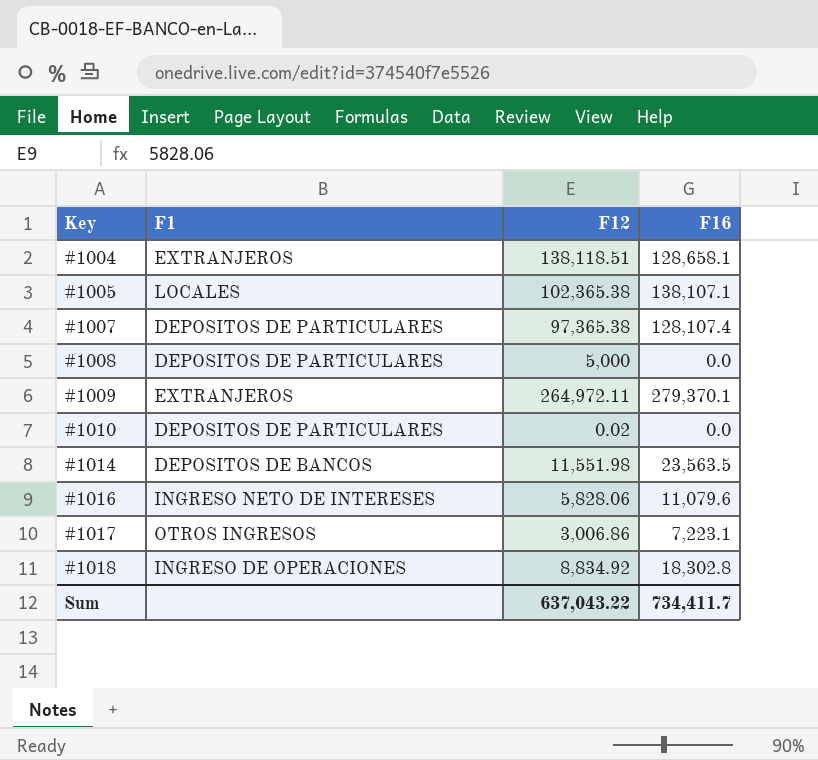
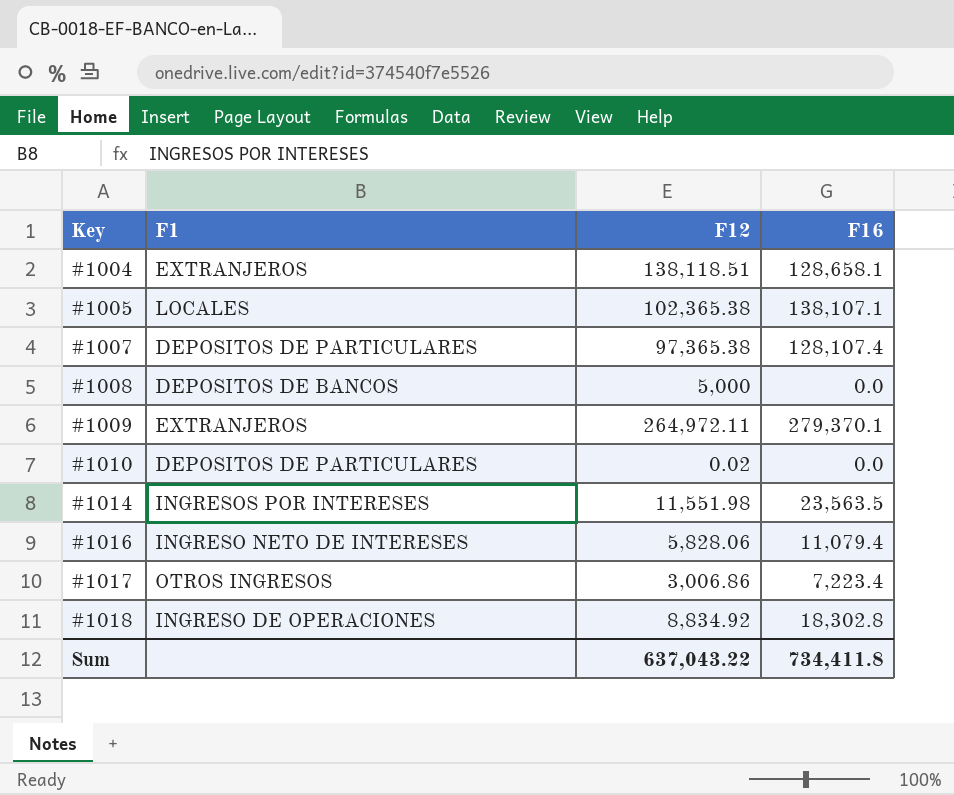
#1008 | F1: DEPOSITOS DE PARTICULARES -> DEPOSITOS DE BANCOS
#1014 | F1: DEPOSITOS DE BANCOS -> INGRESOS POR INTERESES
#1016 | F16: 11,079.6 -> 11,079.4
#1017 | F16: 7,223.1 -> 7,223.4
Sum | F16: 734,411.7 -> 734,411.8

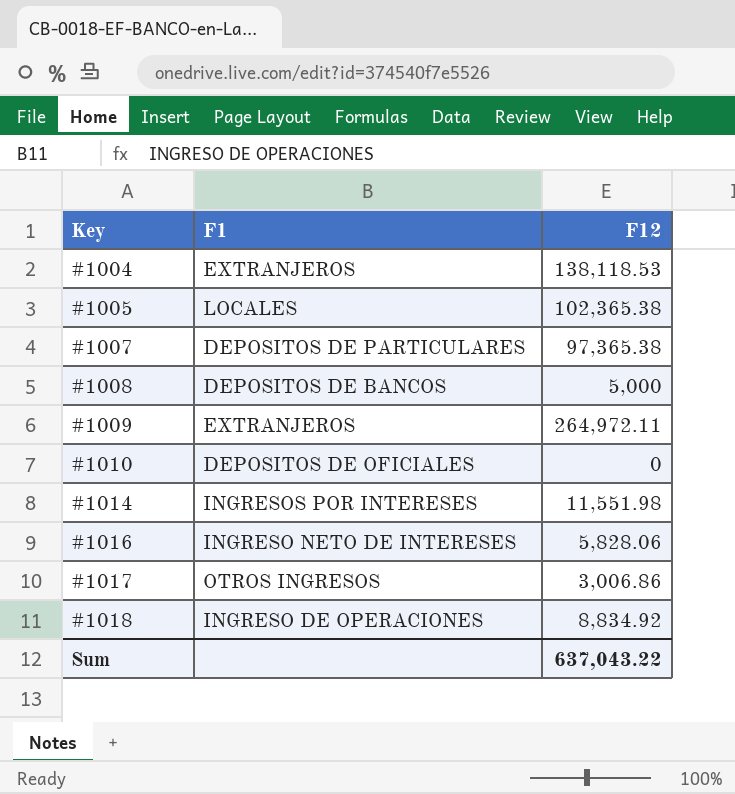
column F16 | position: 4 -> none
#1004 | F12: 138,118.51 -> 138,118.53
#1010 | F1: DEPOSITOS DE PARTICULARES -> DEPOSITOS DE OFICIALES
#1010 | F12: 0.02 -> 0

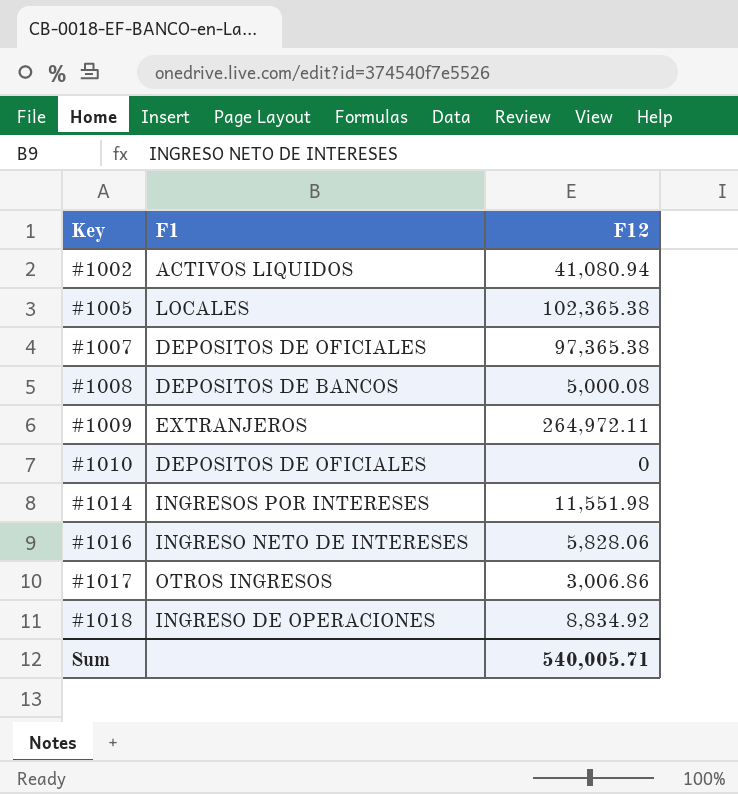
row #1004: EXTRANJEROS | 138,118.53 -> none
row #1002: none -> ACTIVOS LIQUIDOS | 41,080.94
#1007 | F1: DEPOSITOS DE PARTICULARES -> DEPOSITOS DE OFICIALES
#1008 | F12: 5,000 -> 5,000.08
Sum | F12: 637,043.22 -> 540,005.71

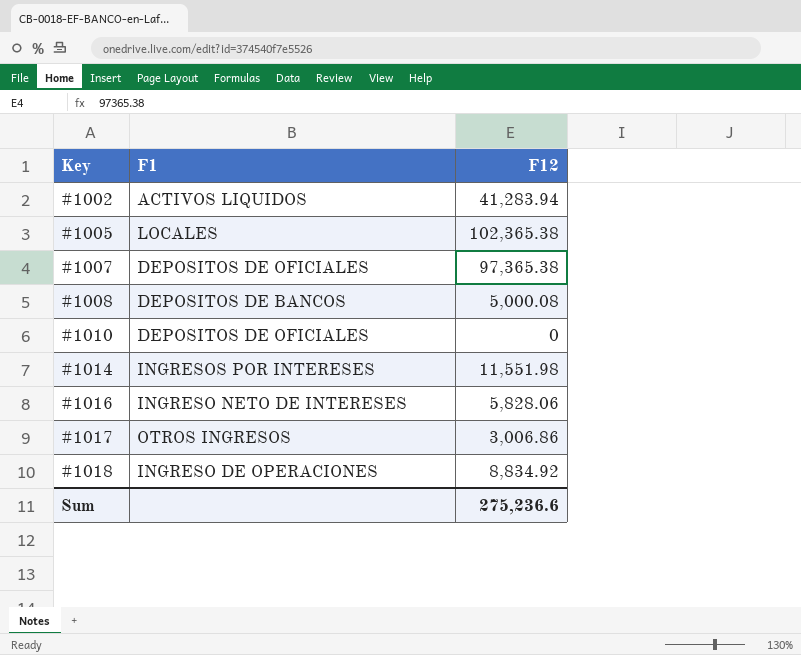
row #1009: EXTRANJEROS | 264,972.11 -> none
#1002 | F12: 41,080.94 -> 41,283.94
Sum | F12: 540,005.71 -> 275,236.6

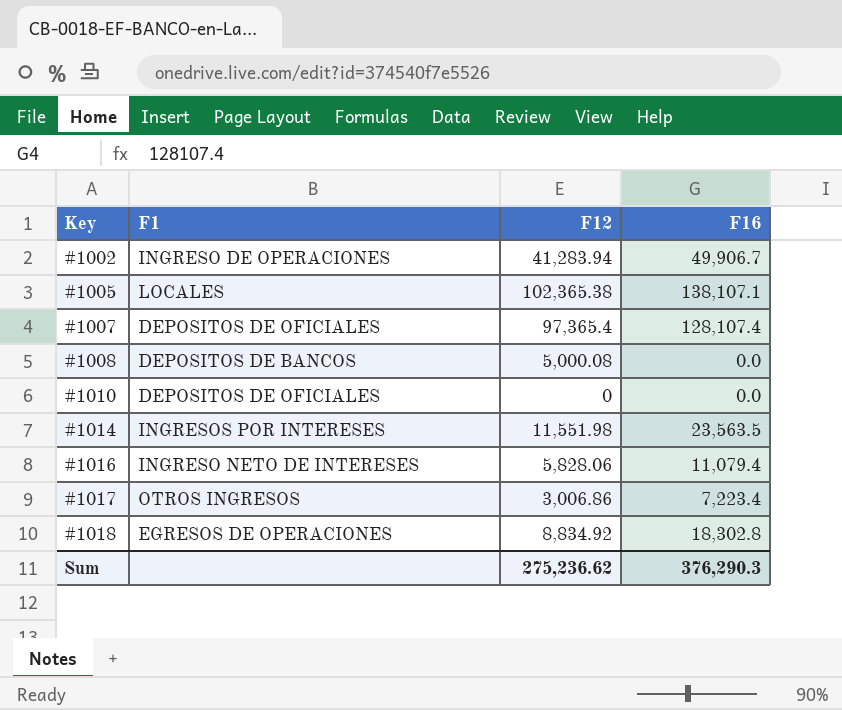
column F16 | position: none -> 4
#1002 | F1: ACTIVOS LIQUIDOS -> INGRESO DE OPERACIONES
#1007 | F12: 97,365.38 -> 97,365.4
#1018 | F1: INGRESO DE OPERACIONES -> EGRESOS DE OPERACIONES
Sum | F12: 275,236.6 -> 275,236.62

